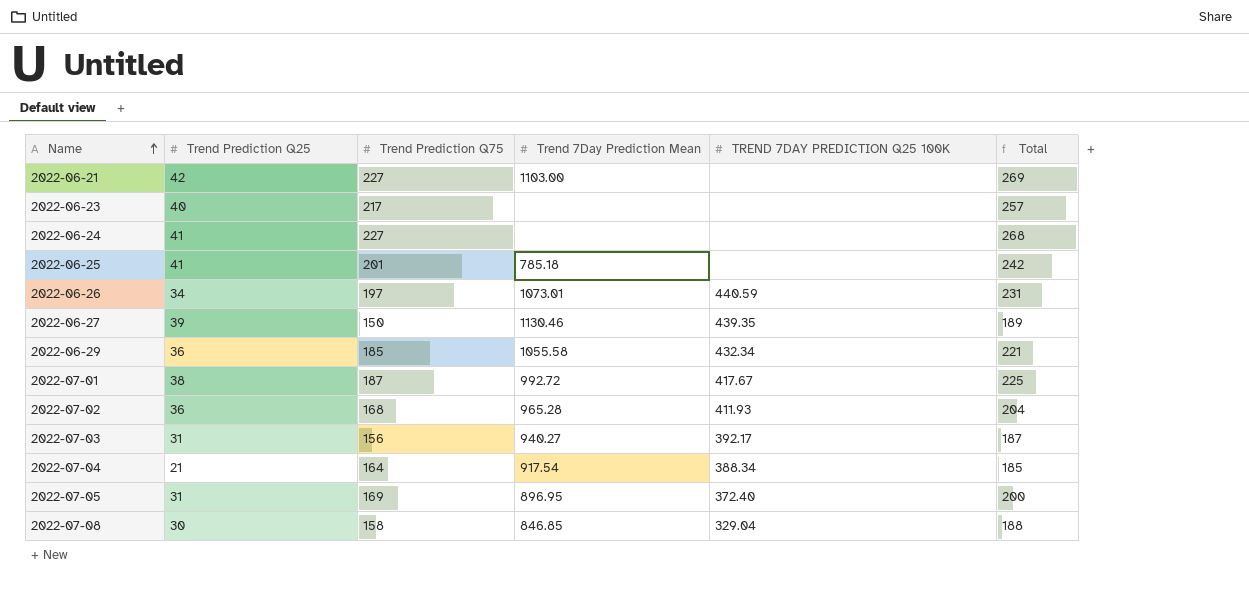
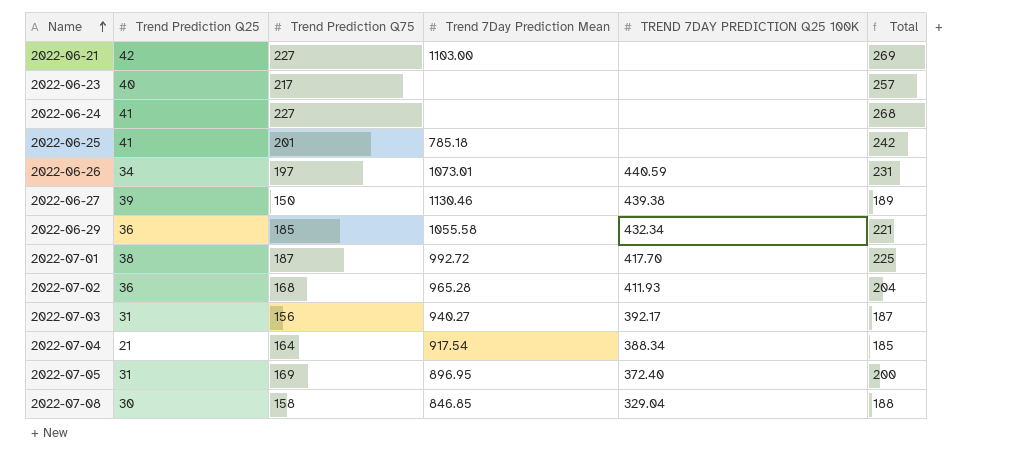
2022-06-27 | TREND 7DAY PREDICTION Q25 100K: 439.35 -> 439.38
2022-07-01 | TREND 7DAY PREDICTION Q25 100K: 417.67 -> 417.70

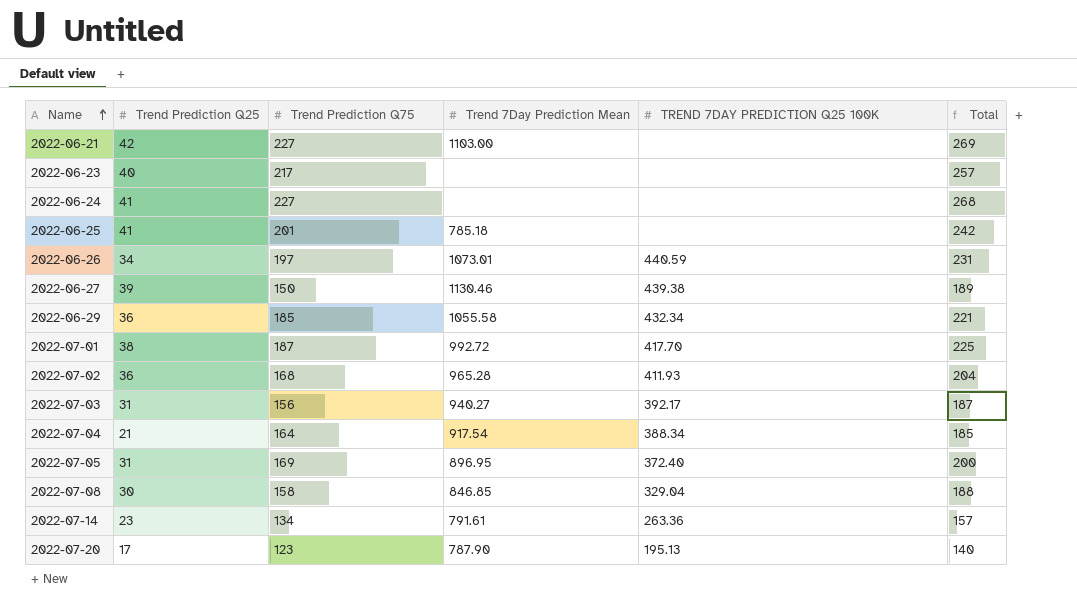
row 2022-07-14: none -> 23 | 134 | 791.61 | 263.36 | 157
row 2022-07-20: none -> 17 | 123 | 787.90 | 195.13 | 140

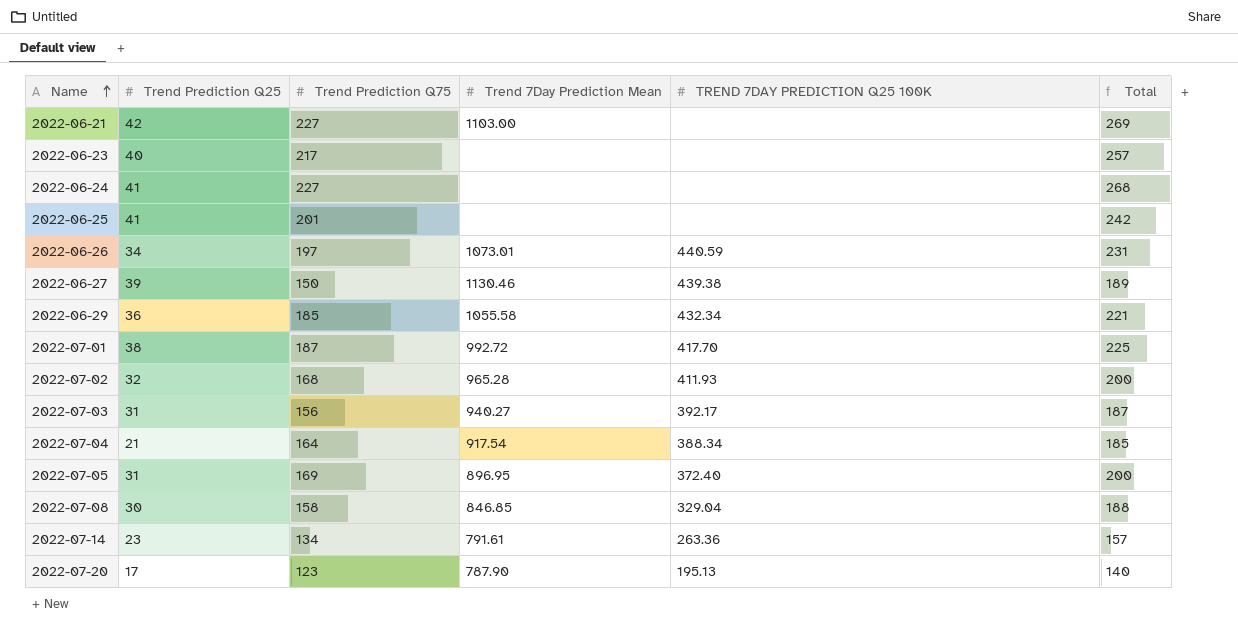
2022-06-25 | Trend 7Day Prediction Mean: 785.18 -> none
2022-07-02 | Trend Prediction Q25: 36 -> 32
2022-07-02 | Total: 204 -> 200

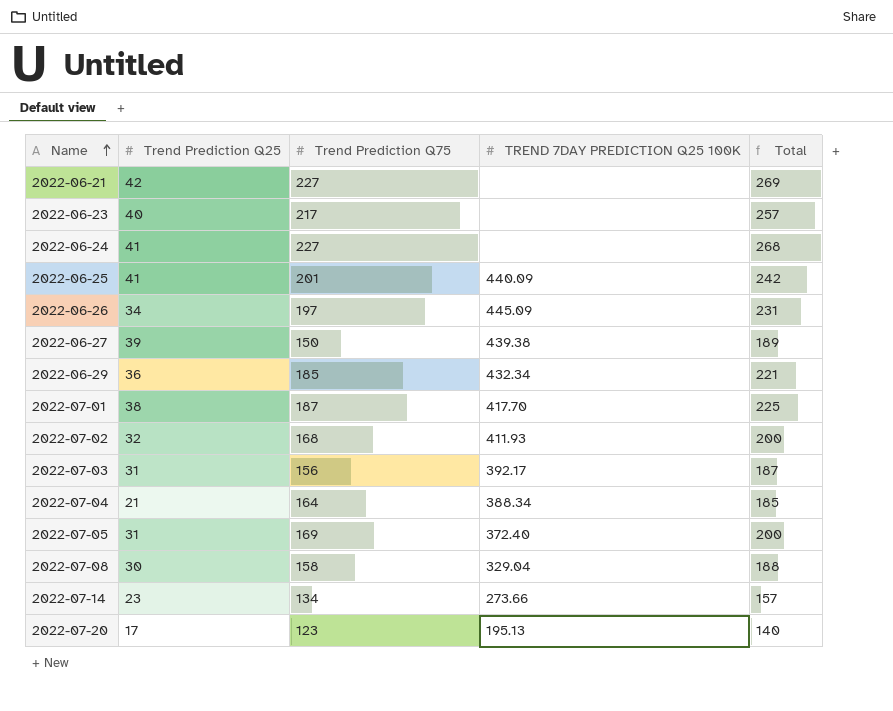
column Trend 7Day Prediction Mean | position: 4 -> none
2022-06-25 | TREND 7DAY PREDICTION Q25 100K: none -> 440.09
2022-06-26 | TREND 7DAY PREDICTION Q25 100K: 440.59 -> 445.09
2022-07-14 | TREND 7DAY PREDICTION Q25 100K: 263.36 -> 273.66

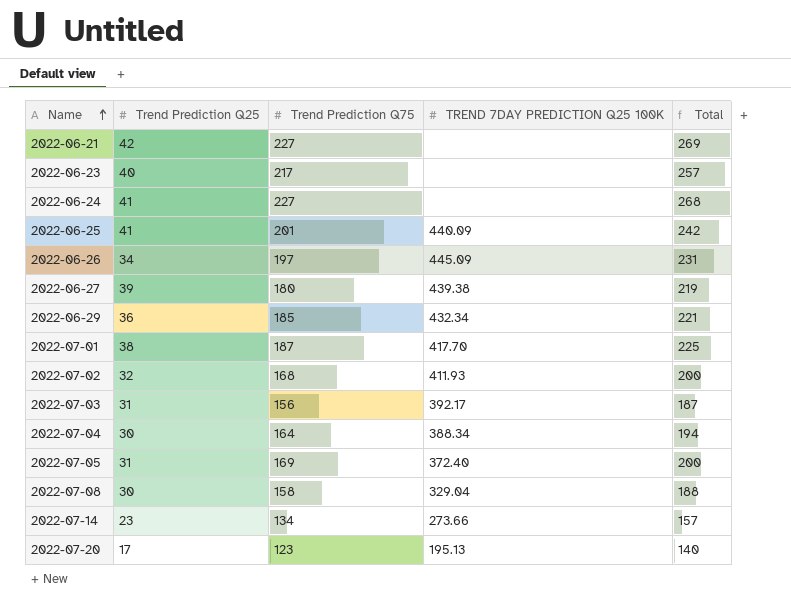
2022-06-27 | Trend Prediction Q75: 150 -> 180
2022-06-27 | Total: 189 -> 219
2022-07-04 | Trend Prediction Q25: 21 -> 30
2022-07-04 | Total: 185 -> 194

